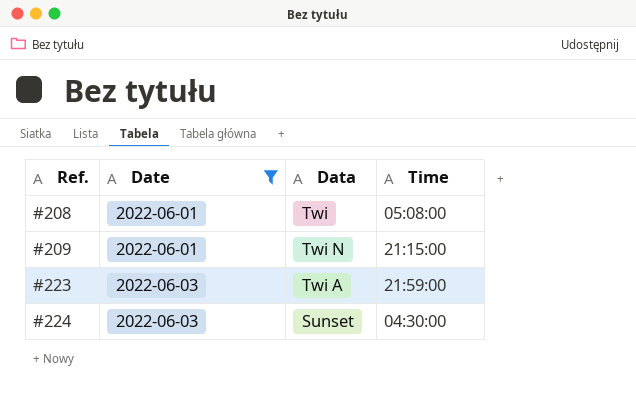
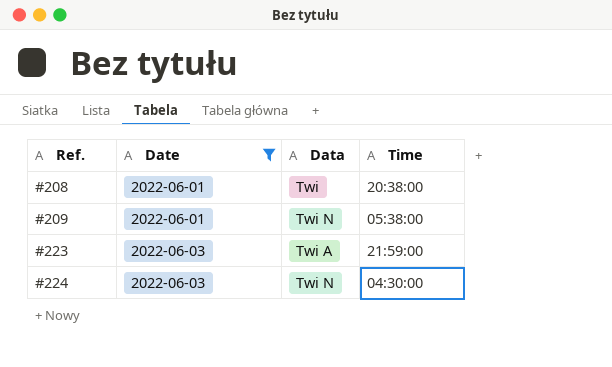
#208 | Time: 05:08:00 -> 20:38:00
#209 | Time: 21:15:00 -> 05:38:00
#224 | Data: Sunset -> Twi N

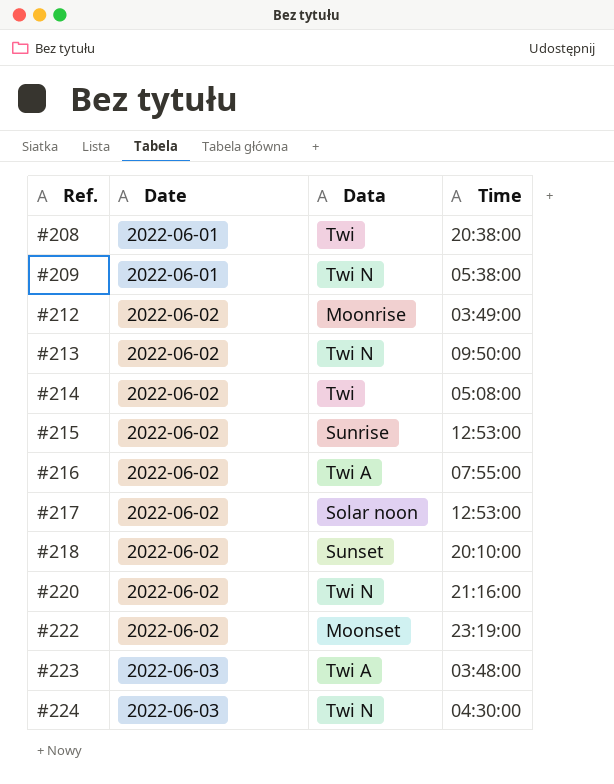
filter: Date != 2022-06-02 -> none
#223 | Time: 21:59:00 -> 03:48:00

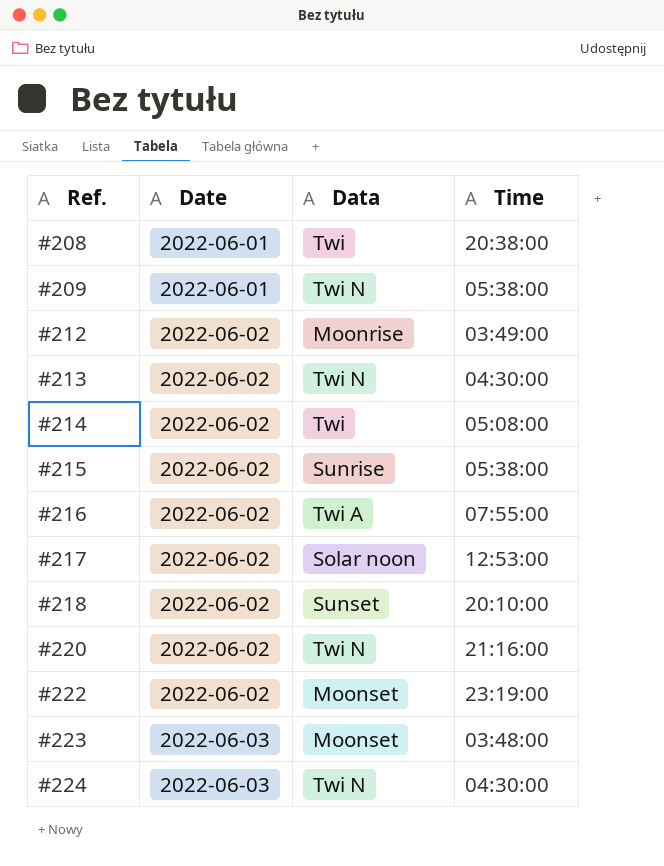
#213 | Time: 09:50:00 -> 04:30:00
#215 | Time: 12:53:00 -> 05:38:00
#223 | Data: Twi A -> Moonset

